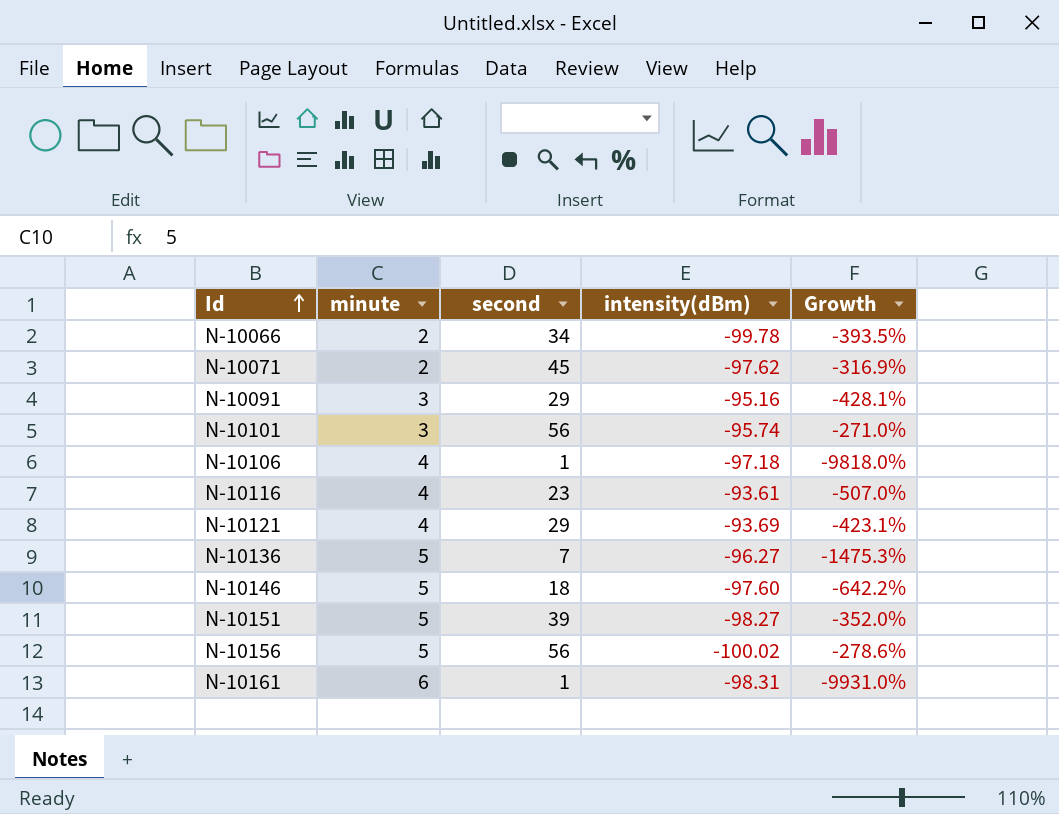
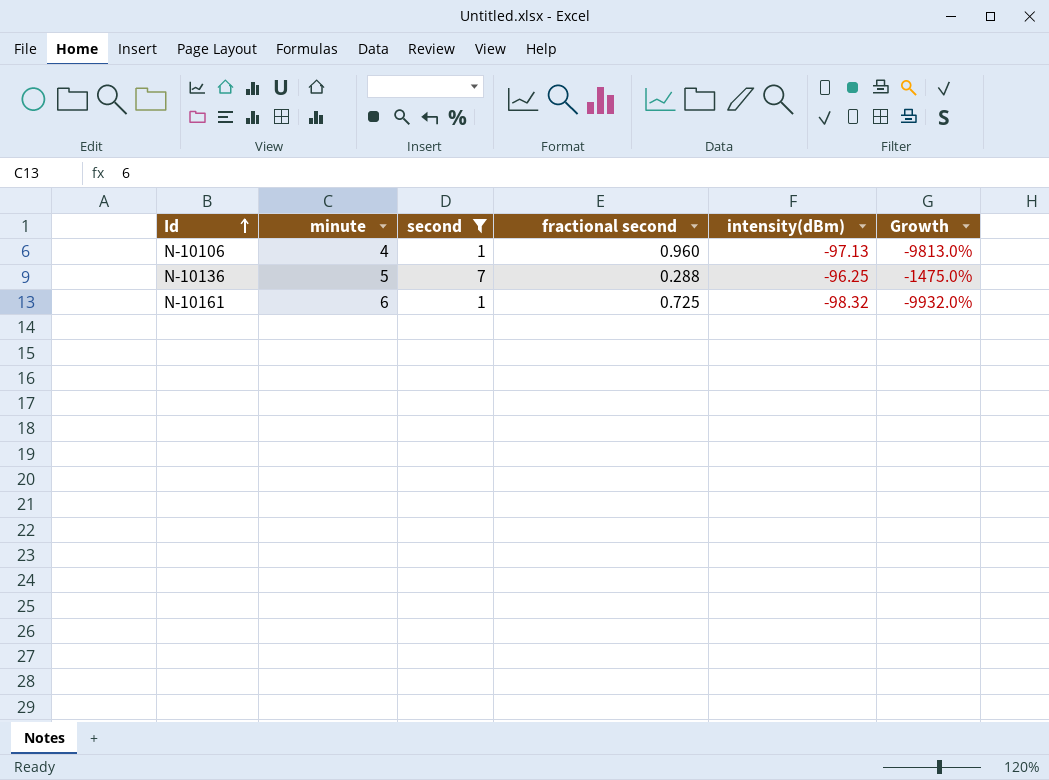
filter: none -> second <= 7
column fractional second | position: none -> 4
N-10106 | intensity(dBm): -97.18 -> -97.13
N-10106 | Growth: -9818.0% -> -9813.0%
N-10136 | intensity(dBm): -96.27 -> -96.25
N-10136 | Growth: -1475.3% -> -1475.0%
N-10161 | intensity(dBm): -98.31 -> -98.32
N-10161 | Growth: -9931.0% -> -9932.0%

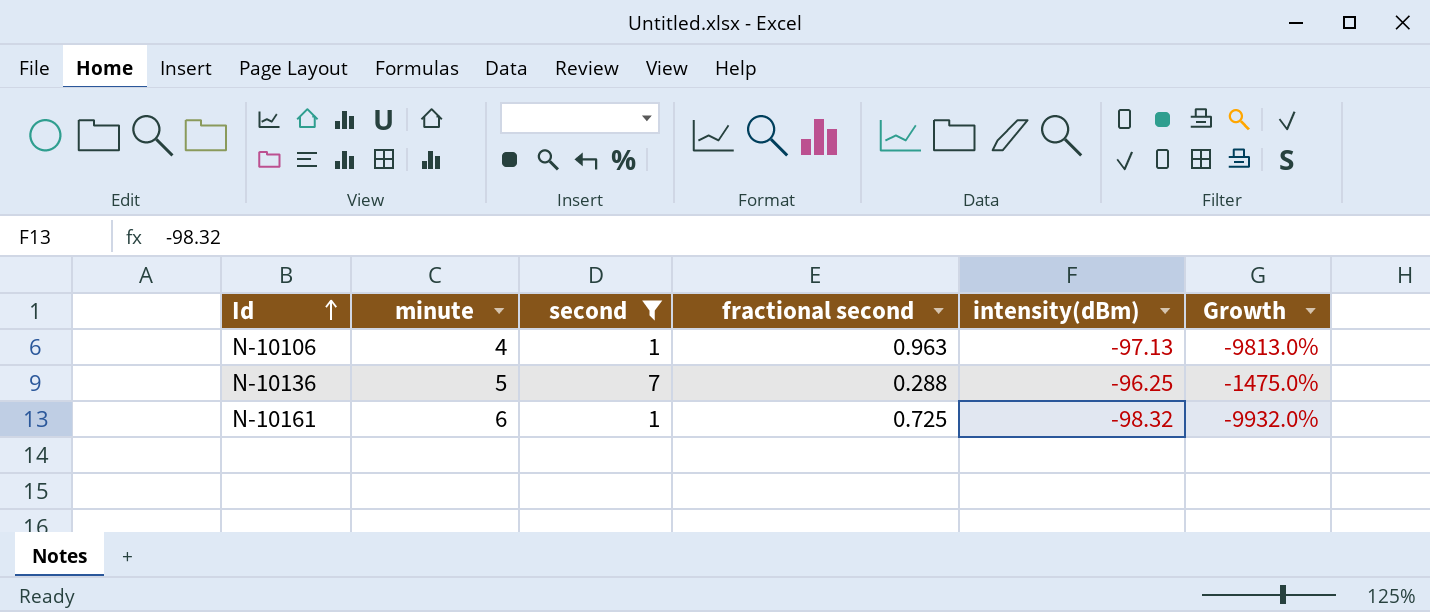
N-10106 | fractional second: 0.960 -> 0.963

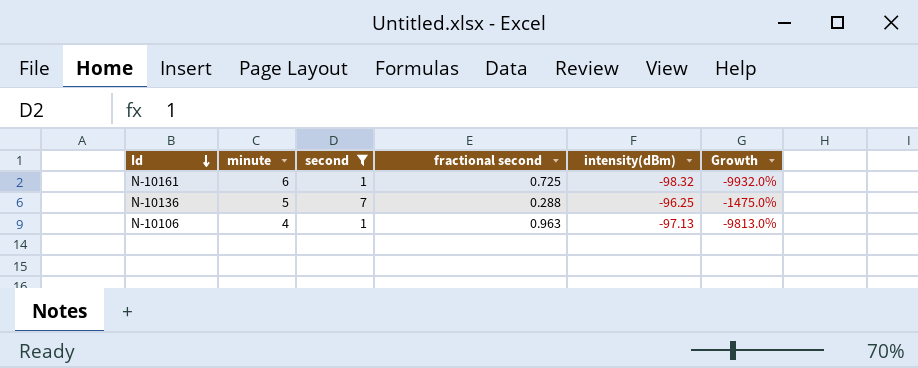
row order: Id ascending -> Id descending

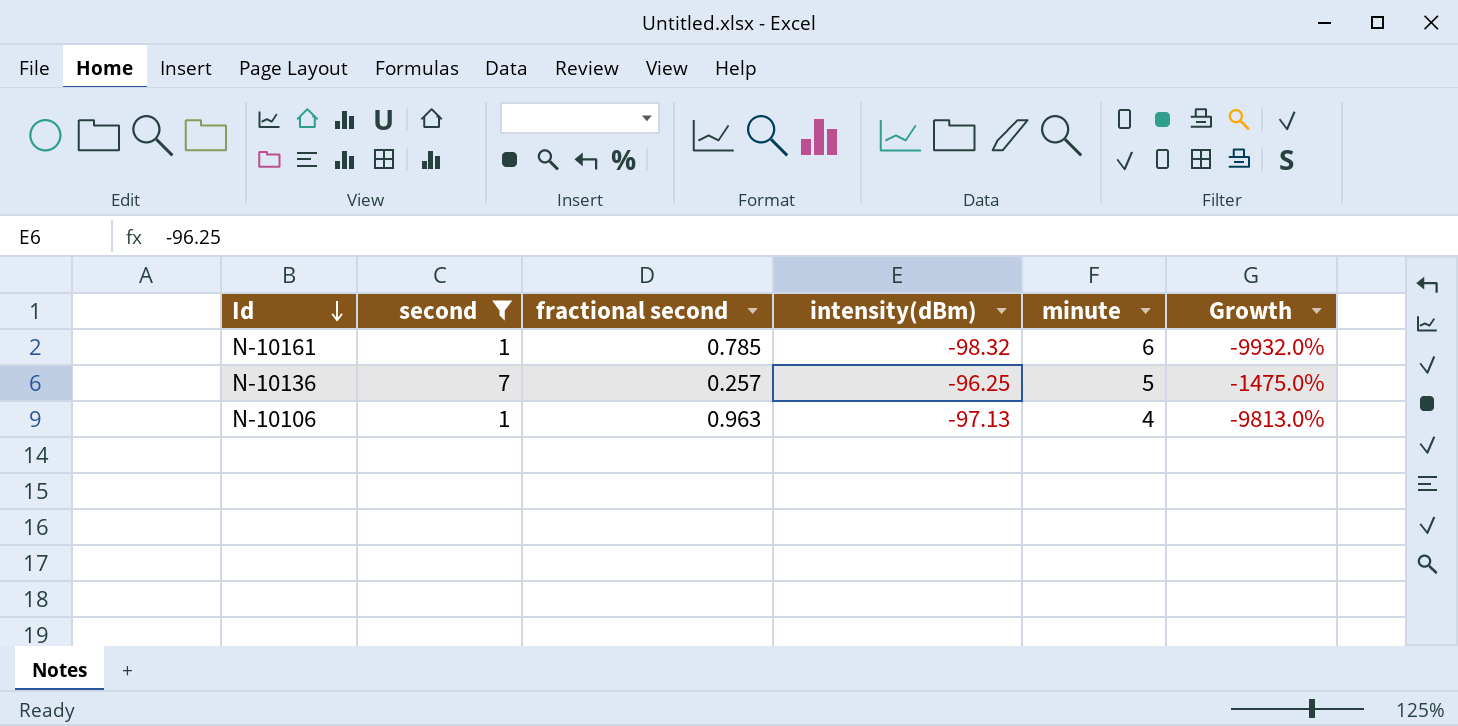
column minute | position: 2 -> 5
N-10161 | fractional second: 0.725 -> 0.785
N-10136 | fractional second: 0.288 -> 0.257

